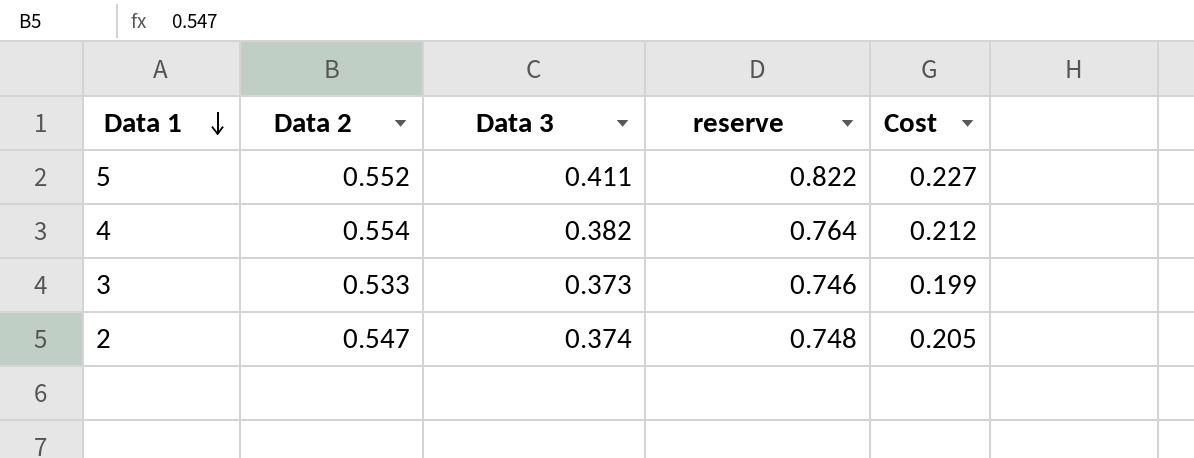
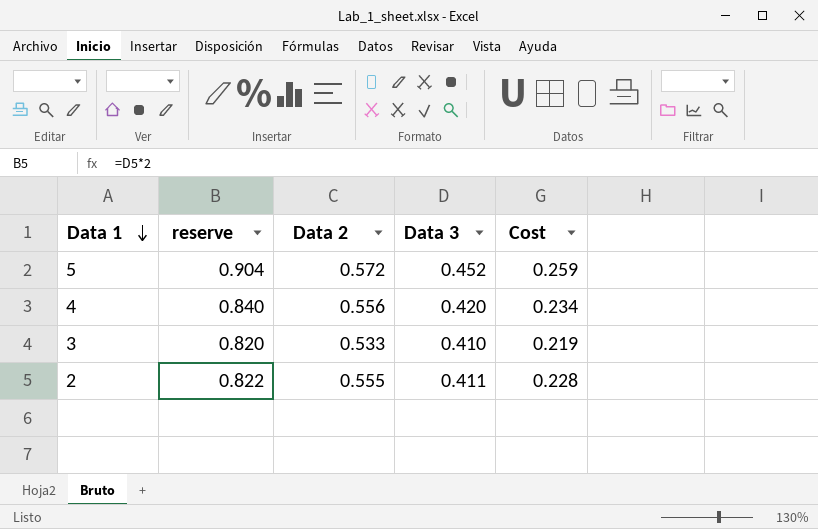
column reserve | position: 4 -> 2
5 | reserve: 0.822 -> 0.904
5 | Data 2: 0.552 -> 0.572
5 | Data 3: 0.411 -> 0.452
5 | Cost: 0.227 -> 0.259
4 | reserve: 0.764 -> 0.840
4 | Data 2: 0.554 -> 0.556
4 | Data 3: 0.382 -> 0.420
4 | Cost: 0.212 -> 0.234
3 | reserve: 0.746 -> 0.820
3 | Data 3: 0.373 -> 0.410
3 | Cost: 0.199 -> 0.219
2 | reserve: 0.748 -> 0.822
2 | Data 2: 0.547 -> 0.555
2 | Data 3: 0.374 -> 0.411
2 | Cost: 0.205 -> 0.228

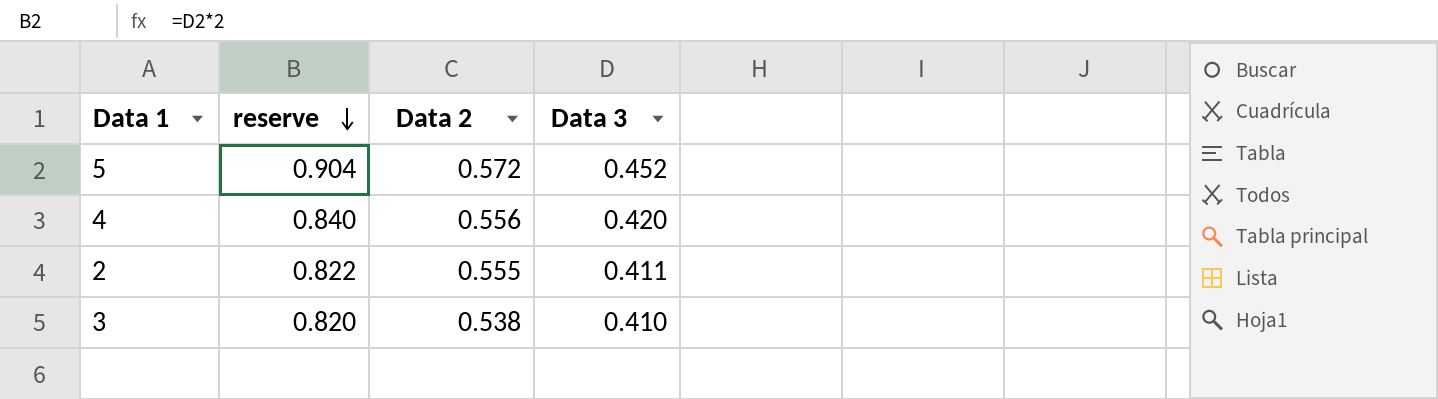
row order: Data 1 descending -> reserve descending
column Cost | formula: [Data 2] * [Data 3] -> none
3 | Data 2: 0.533 -> 0.538

